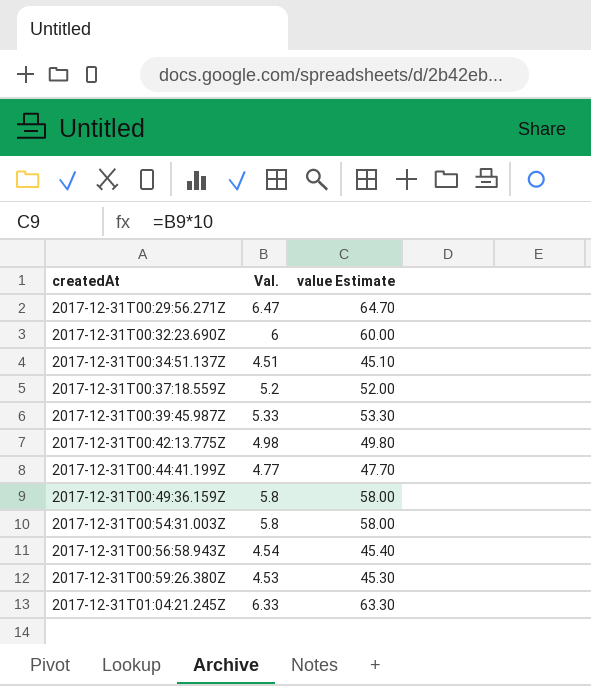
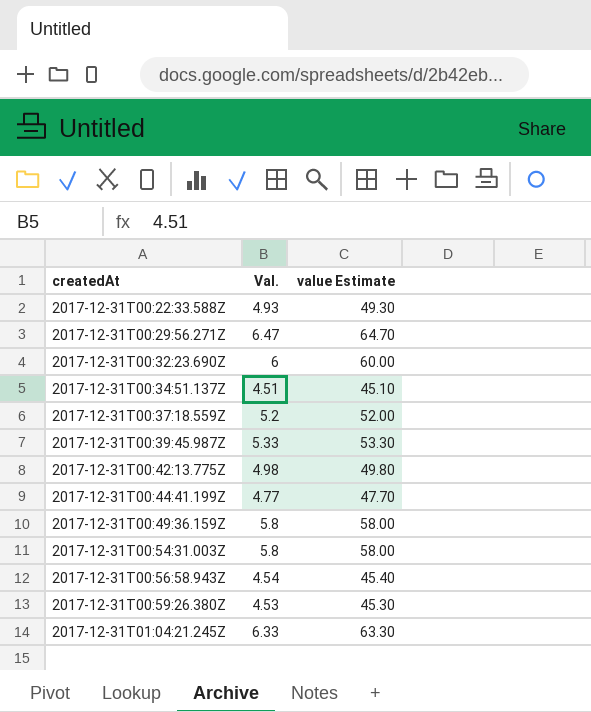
row 2017-12-31T00:22:33.588Z: none -> 4.93 | 49.30

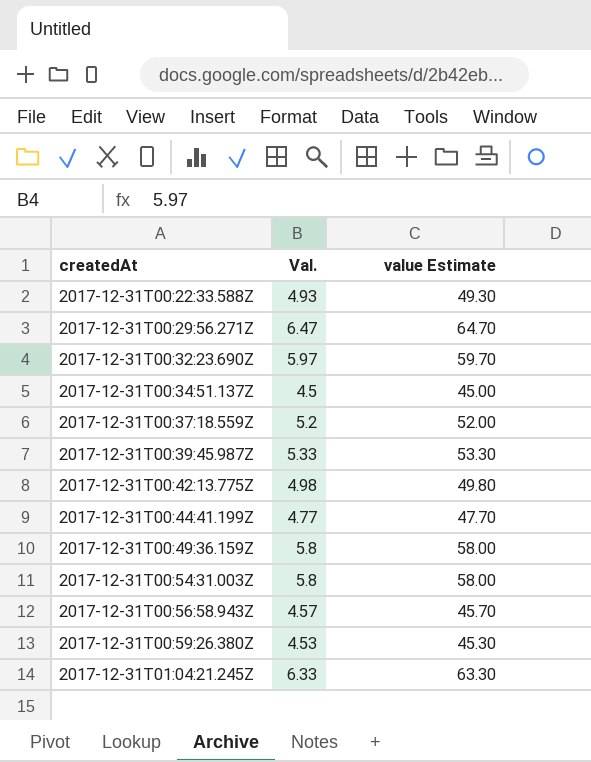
2017-12-31T00:32:23.690Z | Val.: 6 -> 5.97
2017-12-31T00:32:23.690Z | value Estimate: 60.00 -> 59.70
2017-12-31T00:34:51.137Z | Val.: 4.51 -> 4.5
2017-12-31T00:34:51.137Z | value Estimate: 45.10 -> 45.00
2017-12-31T00:56:58.943Z | Val.: 4.54 -> 4.57
2017-12-31T00:56:58.943Z | value Estimate: 45.40 -> 45.70

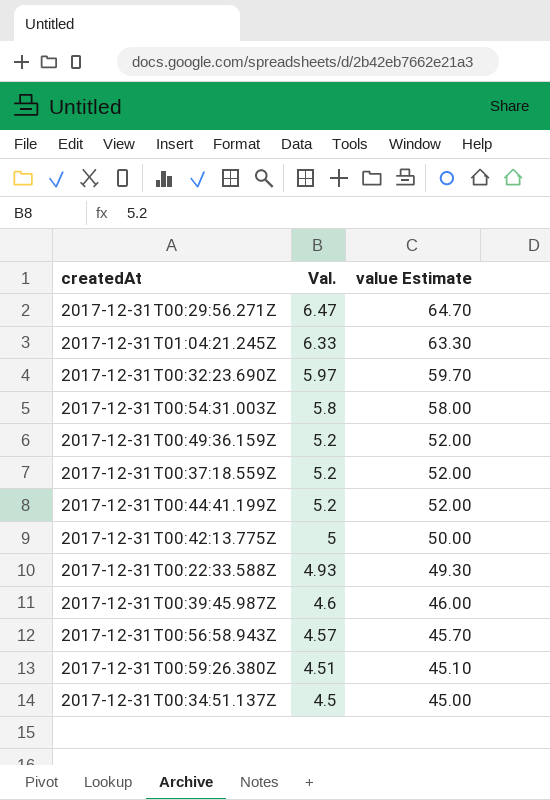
row order: createdAt ascending -> Val. descending
2017-12-31T00:49:36.159Z | Val.: 5.8 -> 5.2
2017-12-31T00:49:36.159Z | value Estimate: 58.00 -> 52.00
2017-12-31T00:44:41.199Z | Val.: 4.77 -> 5.2
2017-12-31T00:44:41.199Z | value Estimate: 47.70 -> 52.00
2017-12-31T00:42:13.775Z | Val.: 4.98 -> 5
2017-12-31T00:42:13.775Z | value Estimate: 49.80 -> 50.00
2017-12-31T00:39:45.987Z | Val.: 5.33 -> 4.6
2017-12-31T00:39:45.987Z | value Estimate: 53.30 -> 46.00
2017-12-31T00:59:26.380Z | Val.: 4.53 -> 4.51
2017-12-31T00:59:26.380Z | value Estimate: 45.30 -> 45.10

